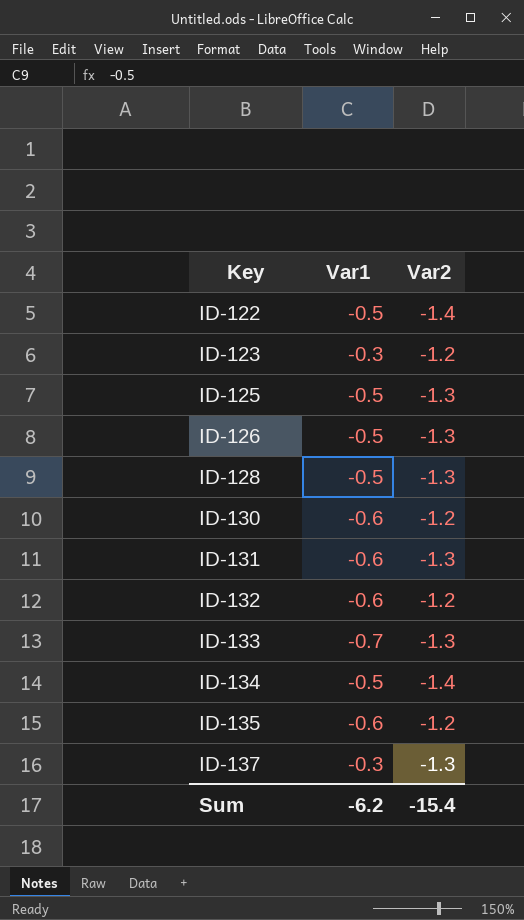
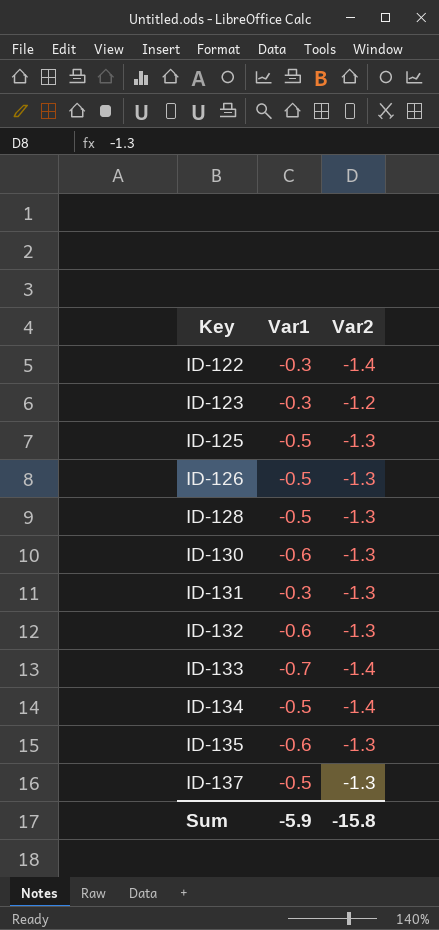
ID-122 | Var1: -0.5 -> -0.3
ID-130 | Var2: -1.2 -> -1.3
ID-131 | Var1: -0.6 -> -0.3
ID-132 | Var2: -1.2 -> -1.3
ID-133 | Var2: -1.3 -> -1.4
ID-135 | Var2: -1.2 -> -1.3
ID-137 | Var1: -0.3 -> -0.5
Sum | Var1: -6.2 -> -5.9
Sum | Var2: -15.4 -> -15.8

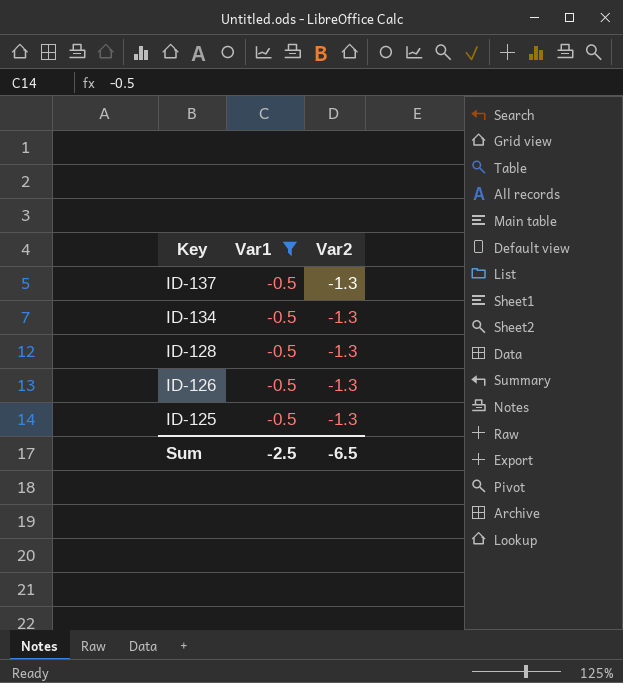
filter: none -> Var1 = -0.5
row order: Key ascending -> Key descending
ID-134 | Var2: -1.4 -> -1.3
Sum | Var1: -5.9 -> -2.5
Sum | Var2: -15.8 -> -6.5

